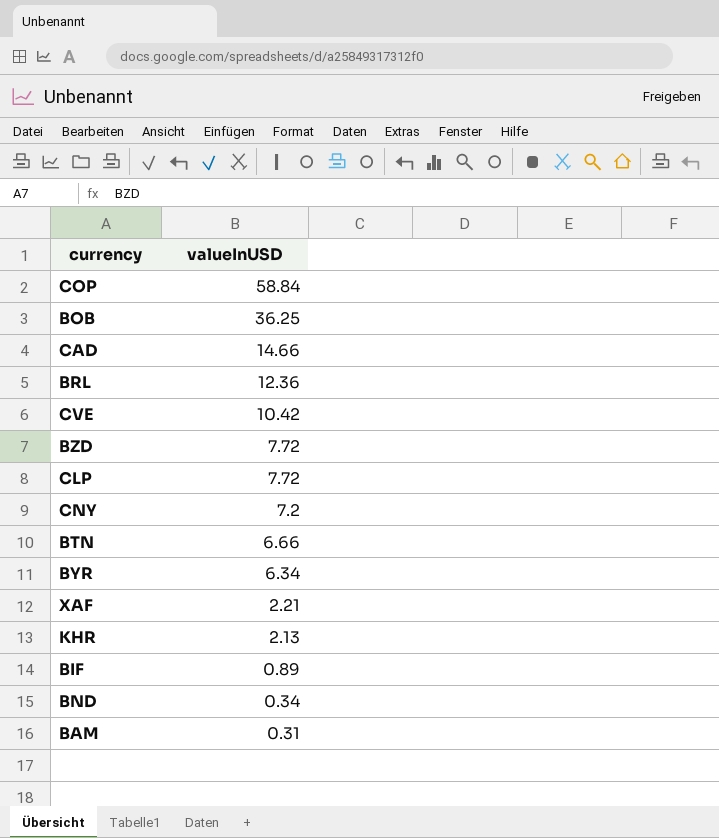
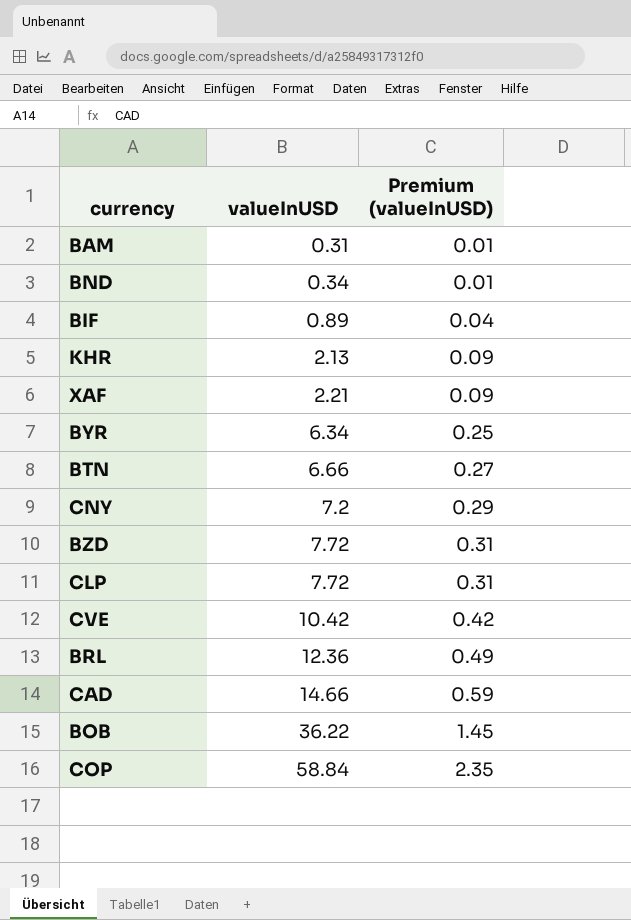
row order: valueInUSD descending -> valueInUSD ascending
column Premium (valueInUSD) | formula: none -> [valueInUSD] * 0.04
BOB | valueInUSD: 36.25 -> 36.22

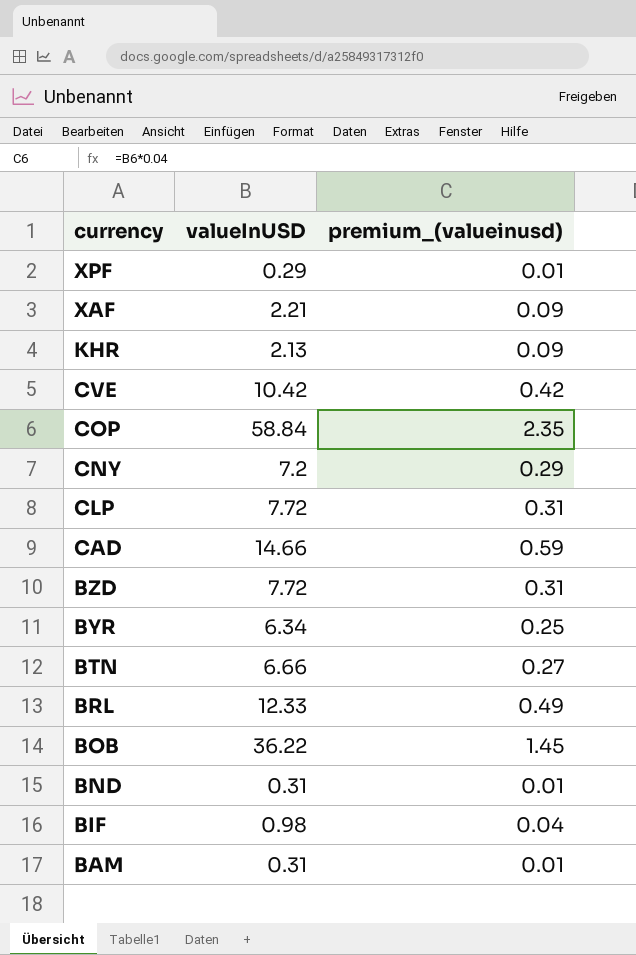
row order: valueInUSD ascending -> currency descending
column name: Premium (valueInUSD) -> premium_(valueinusd)
row XPF: none -> 0.29 | 0.01
BRL | valueInUSD: 12.36 -> 12.33
BND | valueInUSD: 0.34 -> 0.31
BIF | valueInUSD: 0.89 -> 0.98

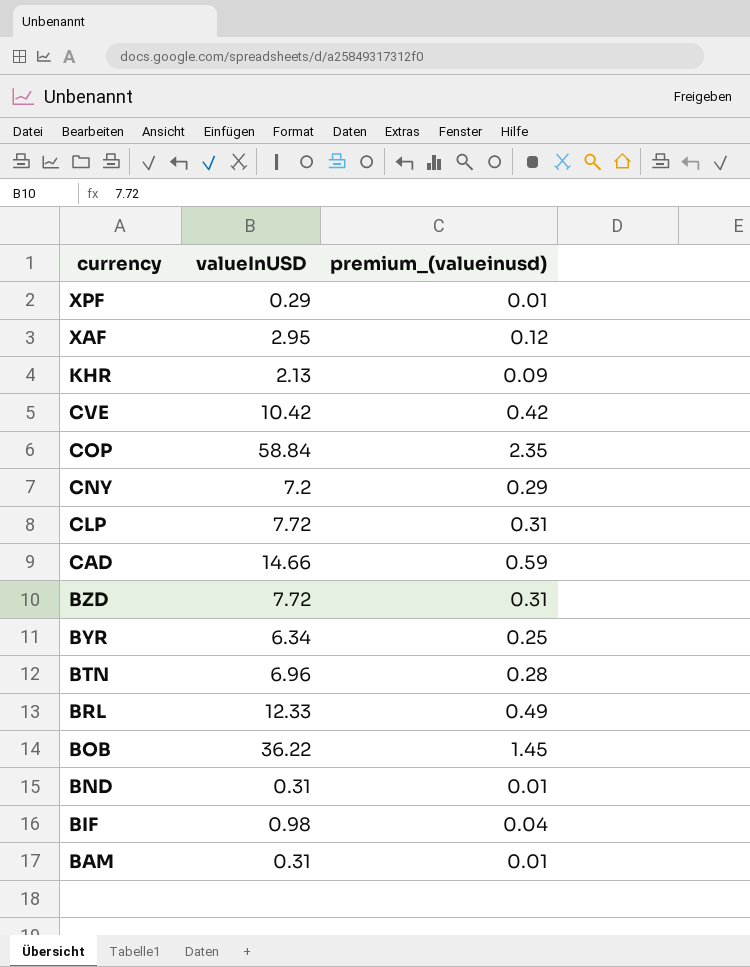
XAF | valueInUSD: 2.21 -> 2.95
XAF | premium_(valueinusd): 0.09 -> 0.12
BTN | valueInUSD: 6.66 -> 6.96
BTN | premium_(valueinusd): 0.27 -> 0.28

